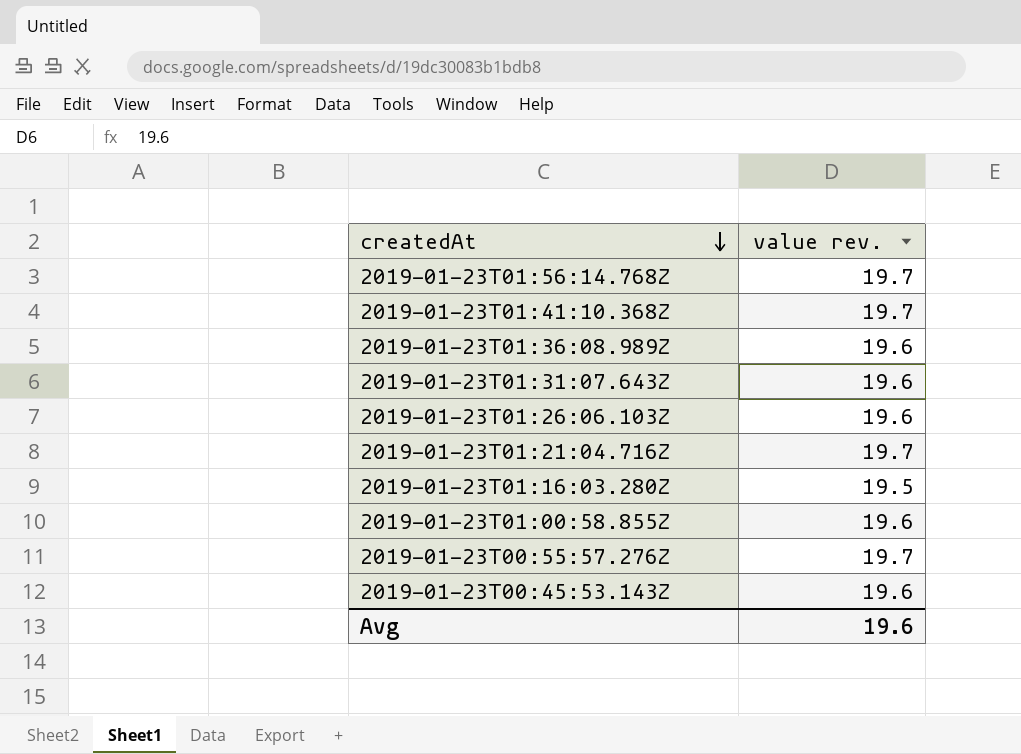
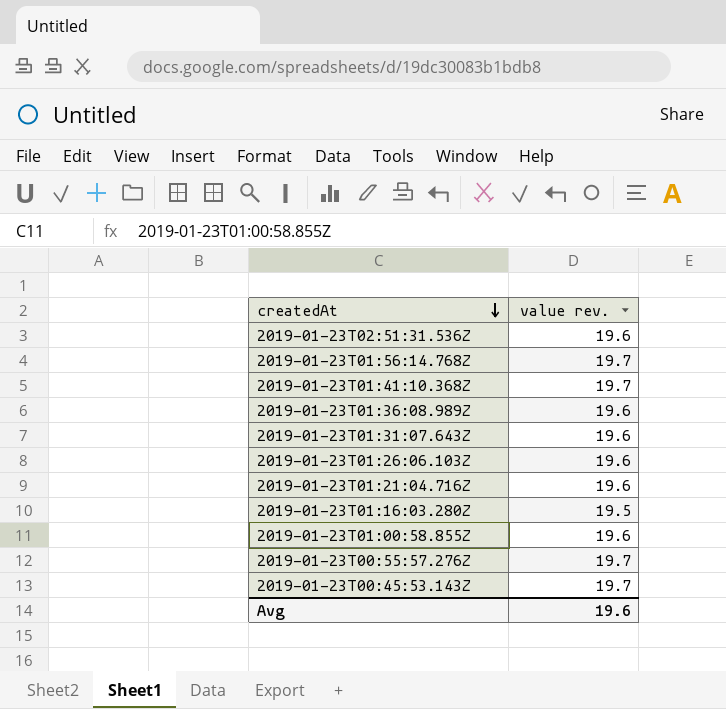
row 2019-01-23T02:51:31.536Z: none -> 19.6
2019-01-23T01:21:04.716Z | value rev.: 19.7 -> 19.6
2019-01-23T00:45:53.143Z | value rev.: 19.6 -> 19.7

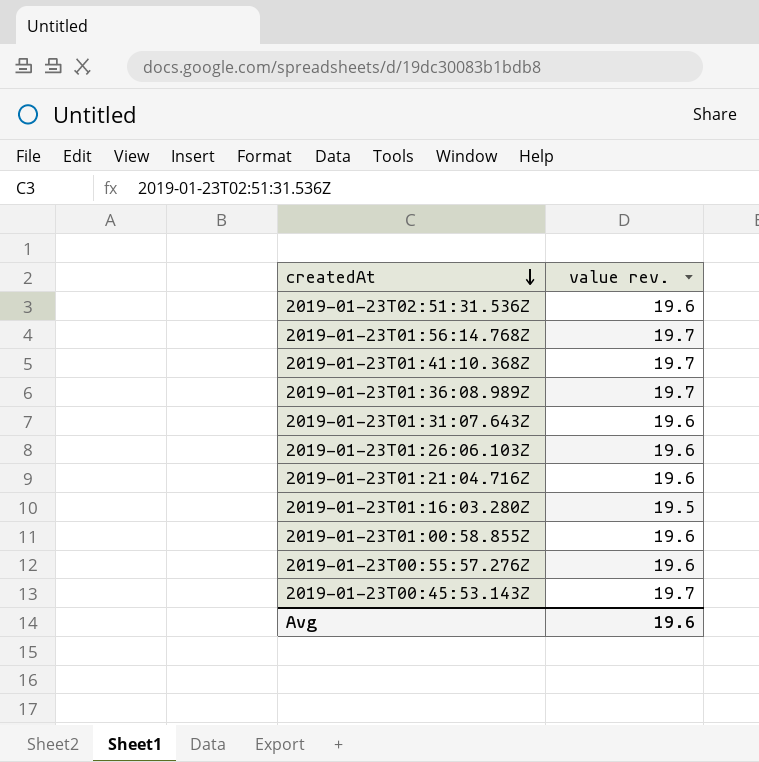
2019-01-23T01:36:08.989Z | value rev.: 19.6 -> 19.7
2019-01-23T00:55:57.276Z | value rev.: 19.7 -> 19.6

